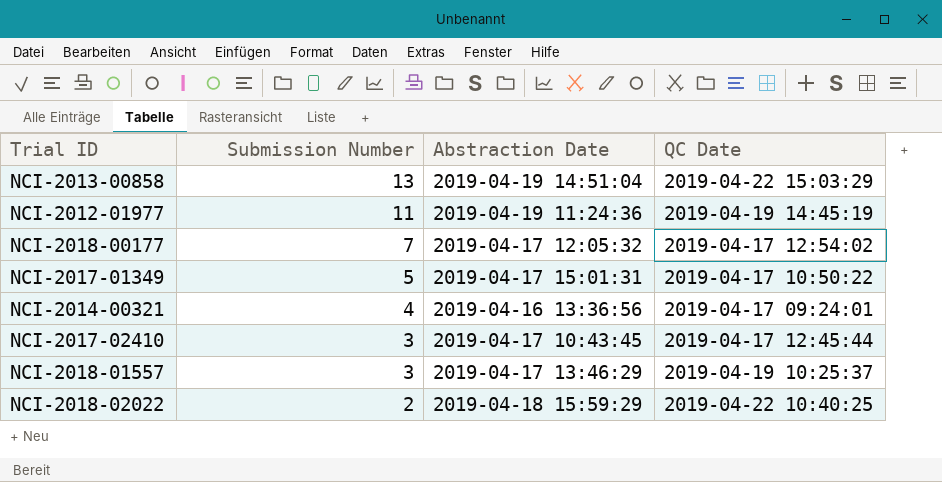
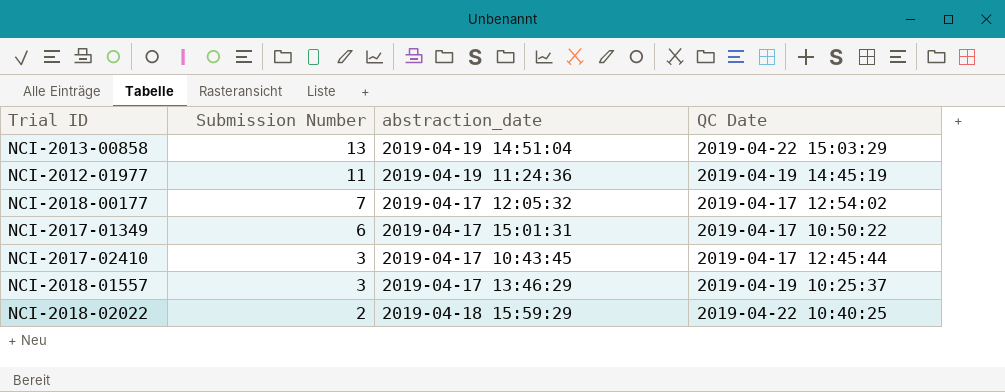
column name: Abstraction Date -> abstraction_date
row NCI-2014-00321: 4 | 2019-04-16 13:36:56 | 2019-04-17 09:24:01 -> none
NCI-2017-01349 | Submission Number: 5 -> 6

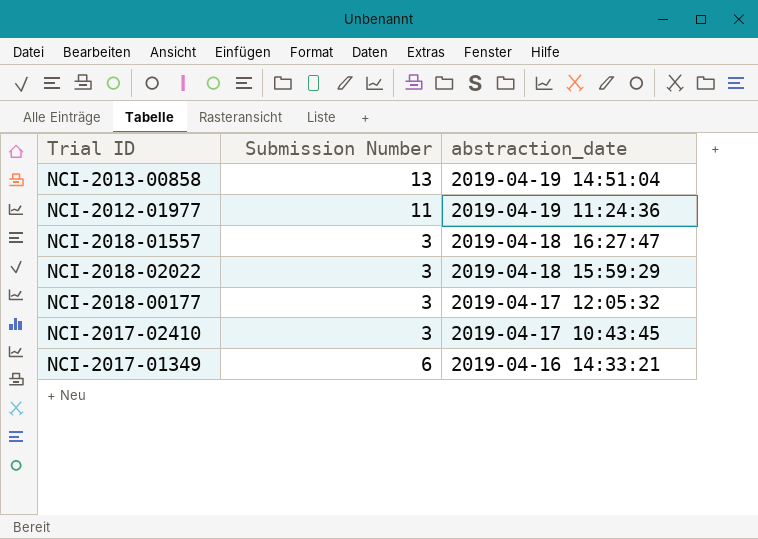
row order: Submission Number descending -> abstraction_date descending
column QC Date | position: 4 -> none
NCI-2018-01557 | abstraction_date: 2019-04-17 13:46:29 -> 2019-04-18 16:27:47
NCI-2018-02022 | Submission Number: 2 -> 3
NCI-2018-00177 | Submission Number: 7 -> 3
NCI-2017-01349 | abstraction_date: 2019-04-17 15:01:31 -> 2019-04-16 14:33:21

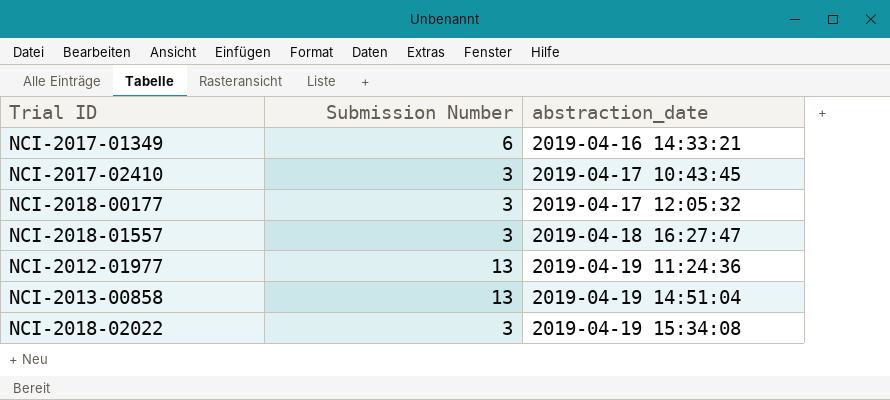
row order: abstraction_date descending -> abstraction_date ascending
NCI-2012-01977 | Submission Number: 11 -> 13
NCI-2018-02022 | abstraction_date: 2019-04-18 15:59:29 -> 2019-04-19 15:34:08

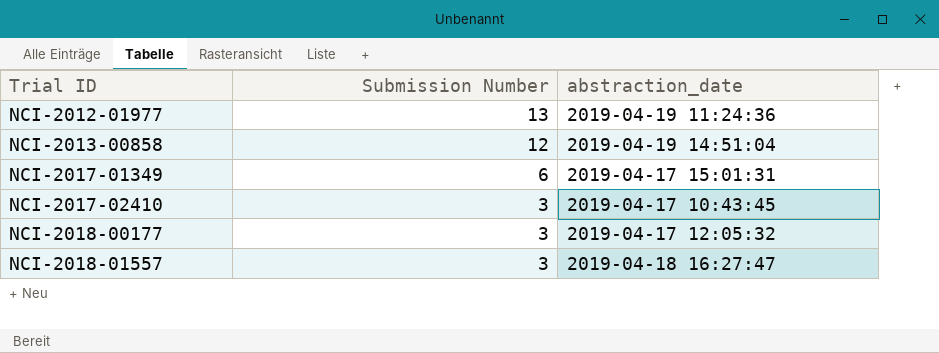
row order: abstraction_date ascending -> Trial ID ascending
row NCI-2018-02022: 3 | 2019-04-19 15:34:08 -> none
NCI-2013-00858 | Submission Number: 13 -> 12
NCI-2017-01349 | abstraction_date: 2019-04-16 14:33:21 -> 2019-04-17 15:01:31

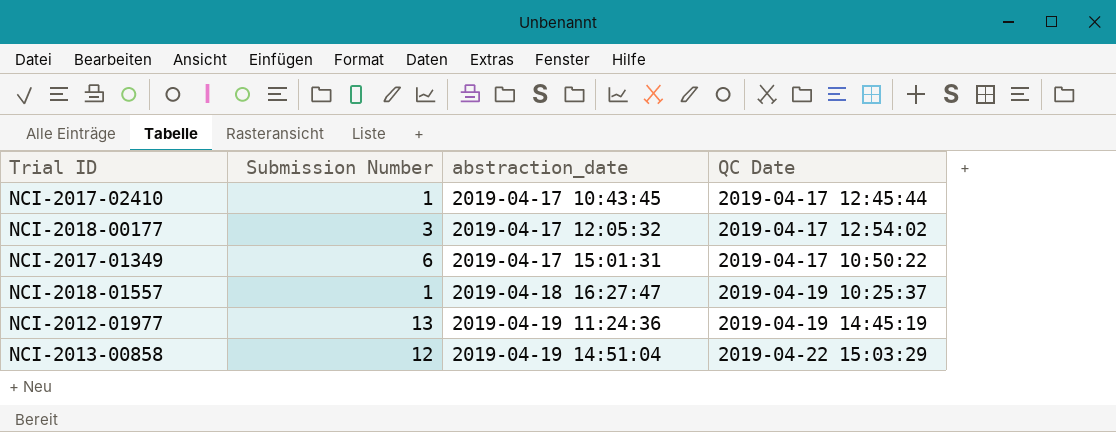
row order: Trial ID ascending -> abstraction_date ascending
column QC Date | position: none -> 4
NCI-2017-02410 | Submission Number: 3 -> 1
NCI-2018-01557 | Submission Number: 3 -> 1

